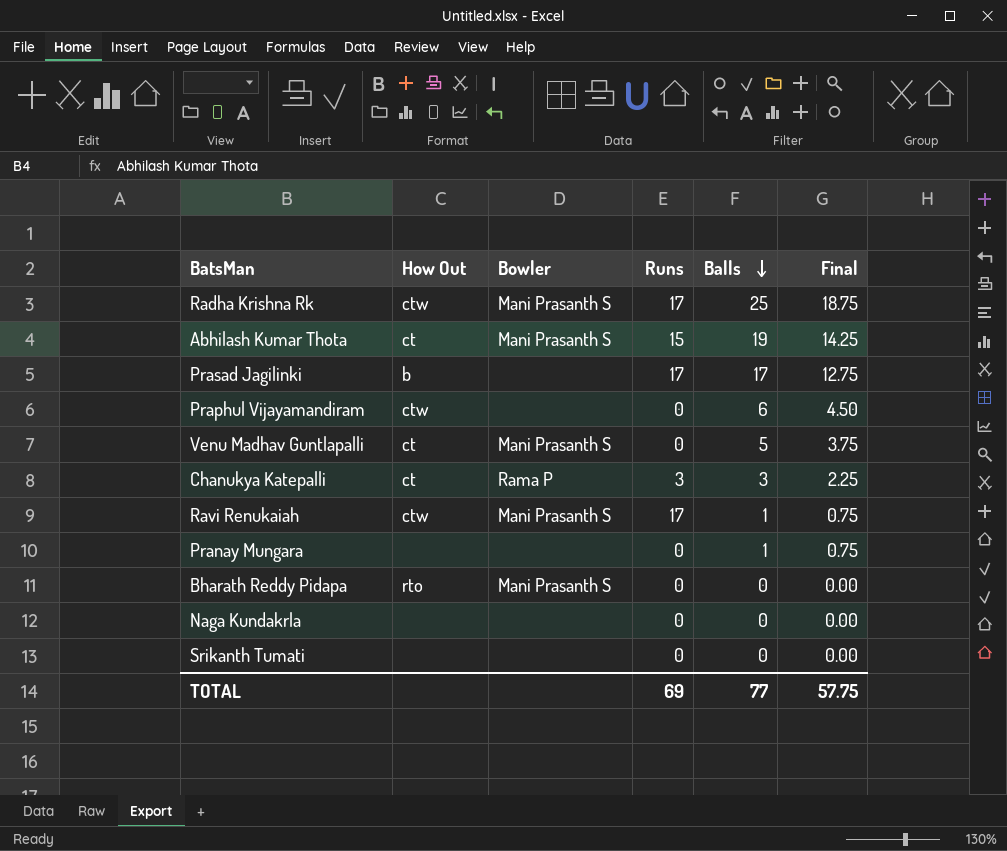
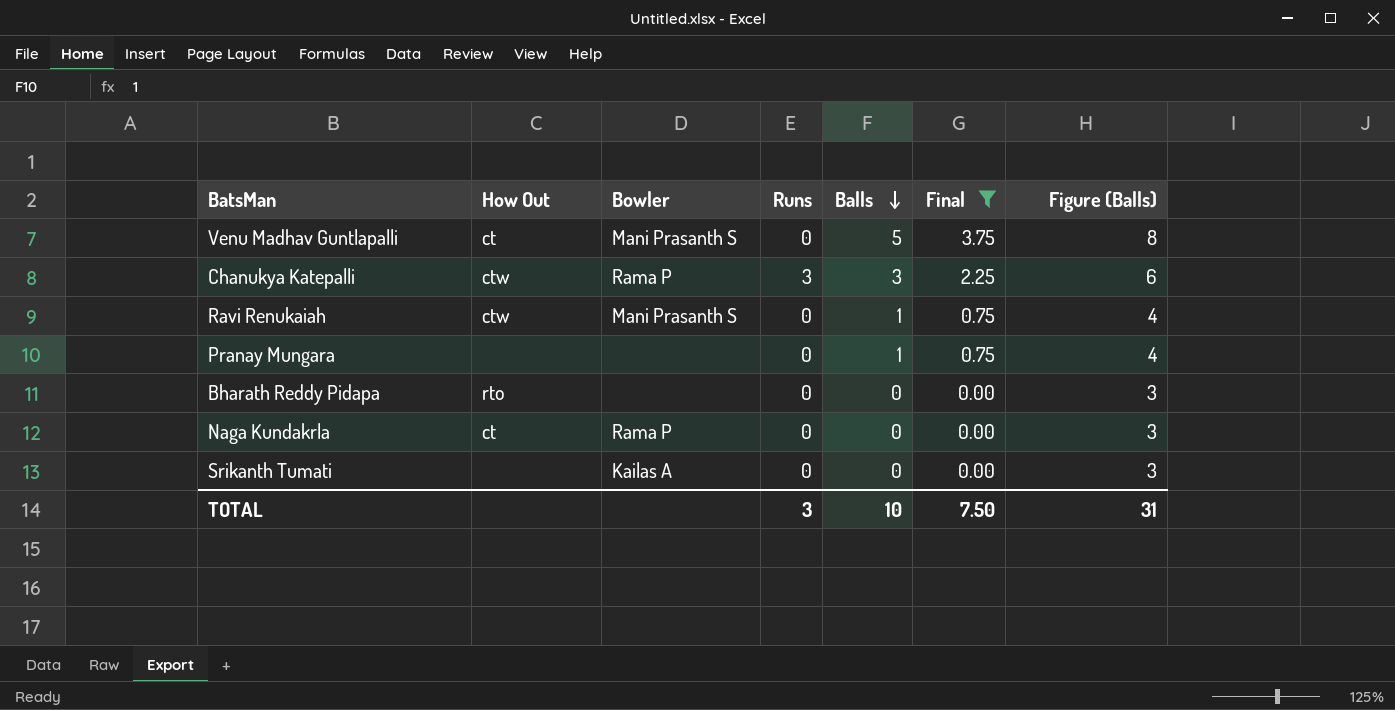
filter: none -> Final <= 3.75
column Figure (Balls) | formula: none -> [Balls] + 3
Chanukya Katepalli | How Out: ct -> ctw
Ravi Renukaiah | Runs: 17 -> 0
Bharath Reddy Pidapa | Bowler: Mani Prasanth S -> none
Naga Kundakrla | How Out: none -> ct
Naga Kundakrla | Bowler: none -> Rama P
Srikanth Tumati | Bowler: none -> Kailas A
TOTAL | Runs: 69 -> 3
TOTAL | Balls: 77 -> 10
TOTAL | Final: 57.75 -> 7.50

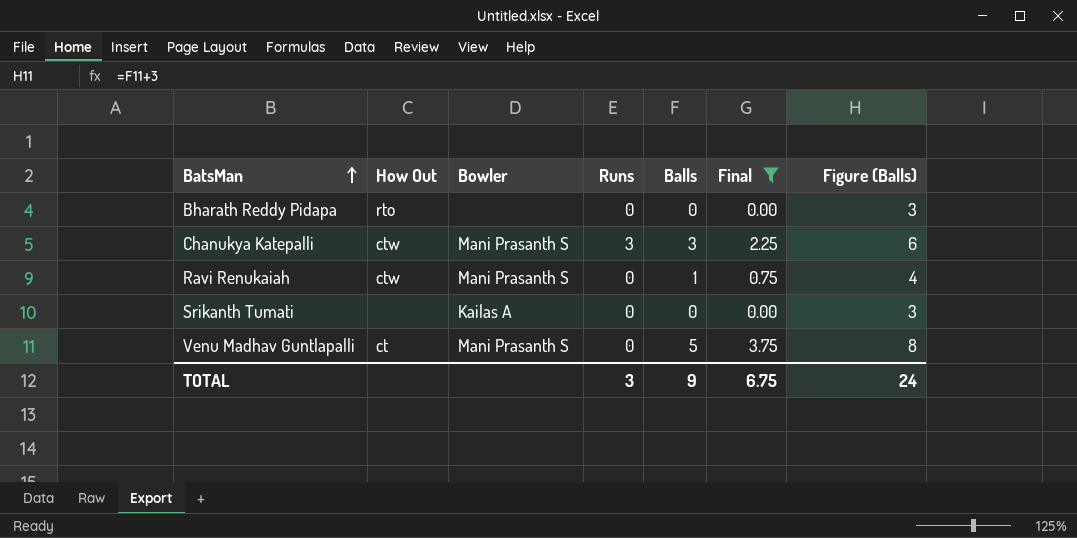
row order: Balls descending -> BatsMan ascending
row Pranay Mungara: none | none | 0 | 1 | 0.75 | 4 -> none
row Naga Kundakrla: ct | Rama P | 0 | 0 | 0.00 | 3 -> none
Chanukya Katepalli | Bowler: Rama P -> Mani Prasanth S
TOTAL | Balls: 10 -> 9
TOTAL | Final: 7.50 -> 6.75
TOTAL | Figure (Balls): 31 -> 24

